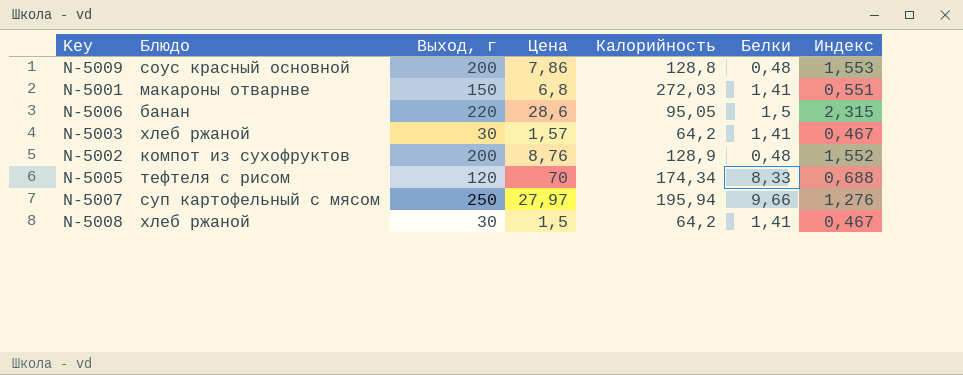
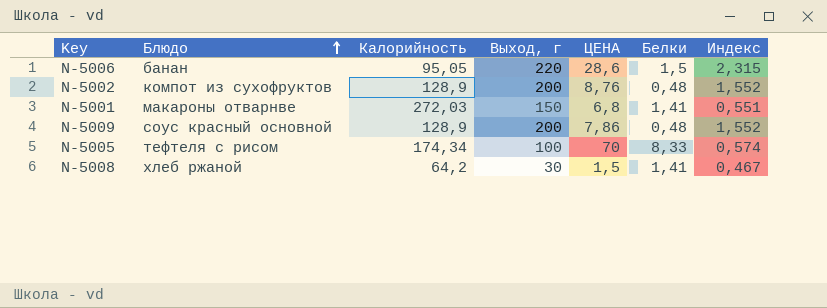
row order: none -> Блюдо ascending
column Калорийность | position: 5 -> 3
column name: Цена -> ЦЕНА
row N-5003: хлеб ржаной | 30 | 1,57 | 64,2 | 1,41 | 0,467 -> none
row N-5007: суп картофельный с мясом | 250 | 27,97 | 195,94 | 9,66 | 1,276 -> none
N-5009 | Калорийность: 128,8 -> 128,9
N-5009 | Индекс: 1,553 -> 1,552
N-5005 | Выход, г: 120 -> 100
N-5005 | Индекс: 0,688 -> 0,574

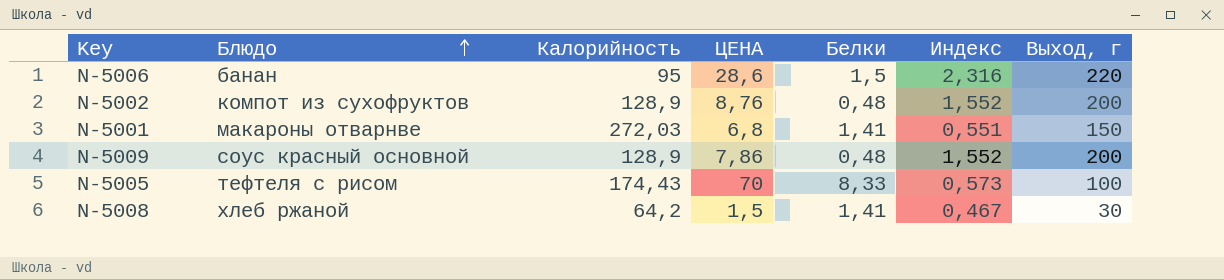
column Выход, г | position: 4 -> 7
N-5006 | Калорийность: 95,05 -> 95
N-5006 | Индекс: 2,315 -> 2,316
N-5005 | Калорийность: 174,34 -> 174,43
N-5005 | Индекс: 0,574 -> 0,573

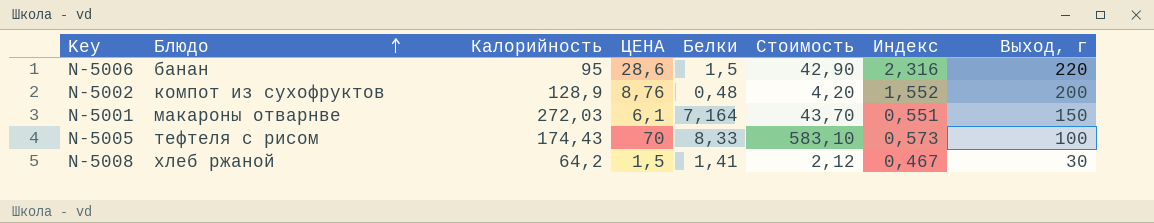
column Стоимость | formula: none -> [ЦЕНА] * [Белки]
row N-5009: соус красный основной | 128,9 | 7,86 | 0,48 | 1,552 | 200 -> none
N-5001 | ЦЕНА: 6,8 -> 6,1
N-5001 | Белки: 1,41 -> 7,164

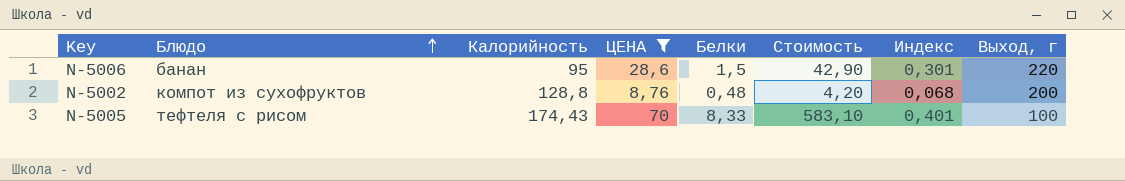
filter: none -> ЦЕНА >= 8,76
column Индекс | formula: [Выход, г] / [Калорийность] -> [ЦЕНА] / [Калорийность]
N-5002 | Калорийность: 128,9 -> 128,8

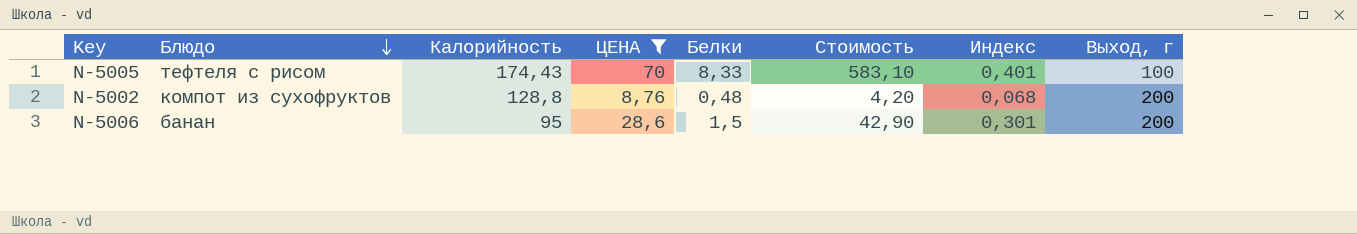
row order: Блюдо ascending -> Блюдо descending
N-5006 | Выход, г: 220 -> 200

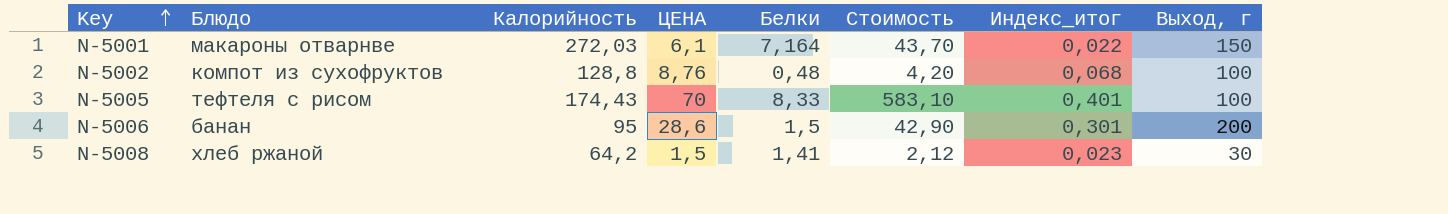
filter: ЦЕНА >= 8,76 -> none
row order: Блюдо descending -> Key ascending
column name: Индекс -> Индекс_итог
N-5002 | Выход, г: 200 -> 100

